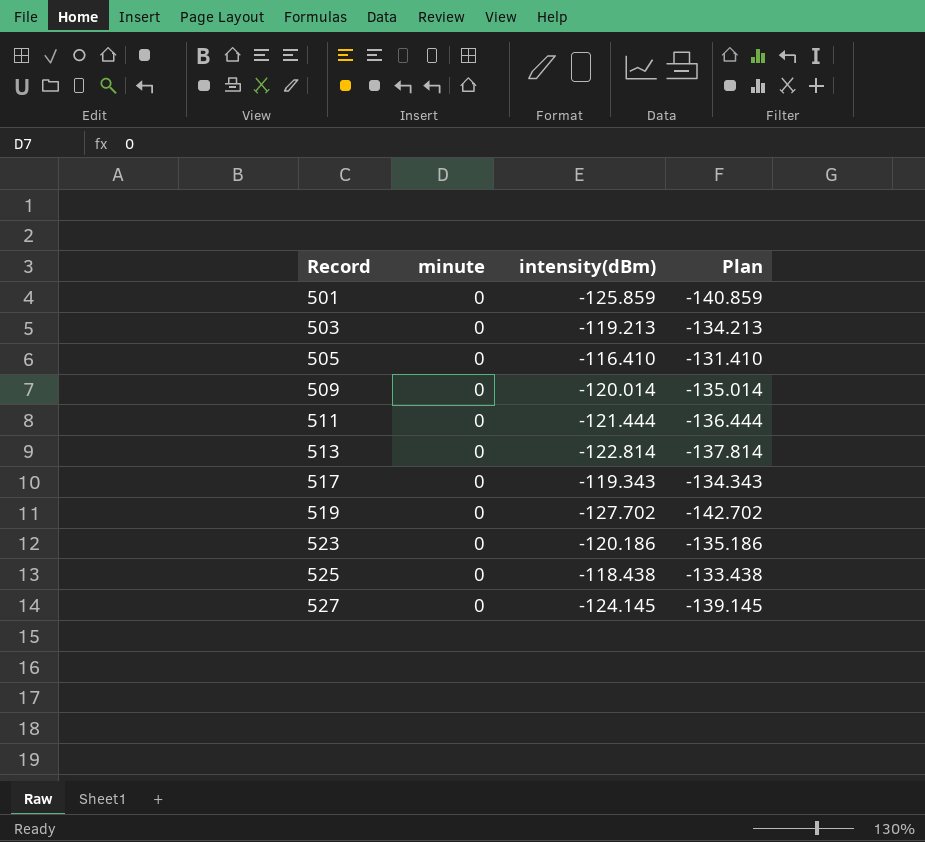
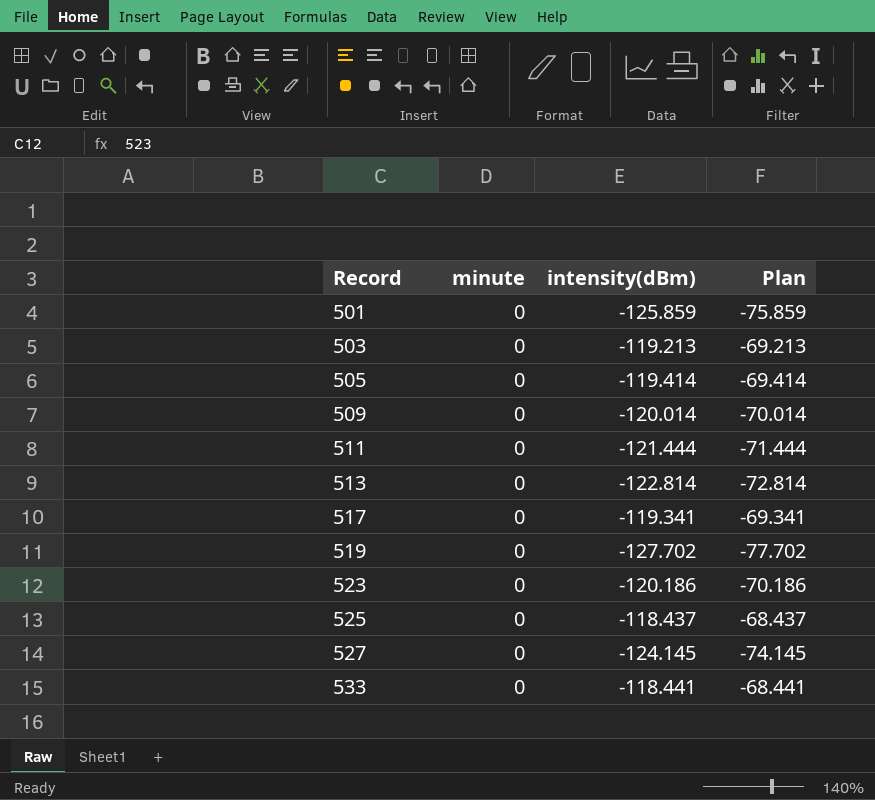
column Plan | formula: [intensity(dBm)] - 15 -> [intensity(dBm)] + 50
505 | intensity(dBm): -116.410 -> -119.414
517 | intensity(dBm): -119.343 -> -119.341
525 | intensity(dBm): -118.438 -> -118.437
row 533: none -> 0 | -118.441 | -68.441

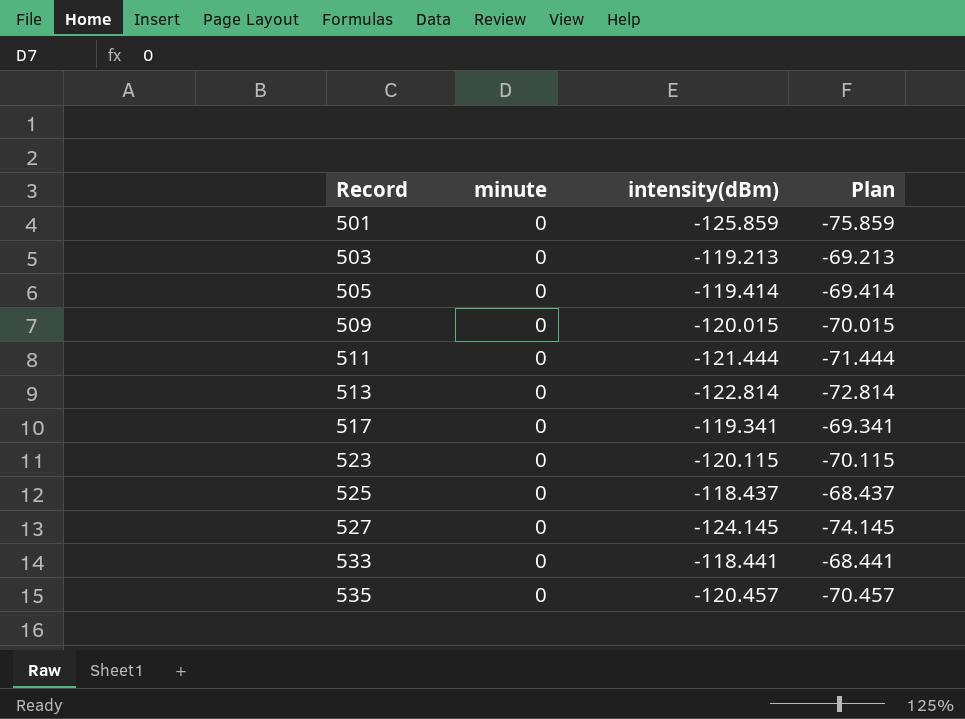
row 519: 0 | -127.702 | -77.702 -> none
509 | intensity(dBm): -120.014 -> -120.015
509 | Plan: -70.014 -> -70.015
523 | intensity(dBm): -120.186 -> -120.115
523 | Plan: -70.186 -> -70.115
row 535: none -> 0 | -120.457 | -70.457

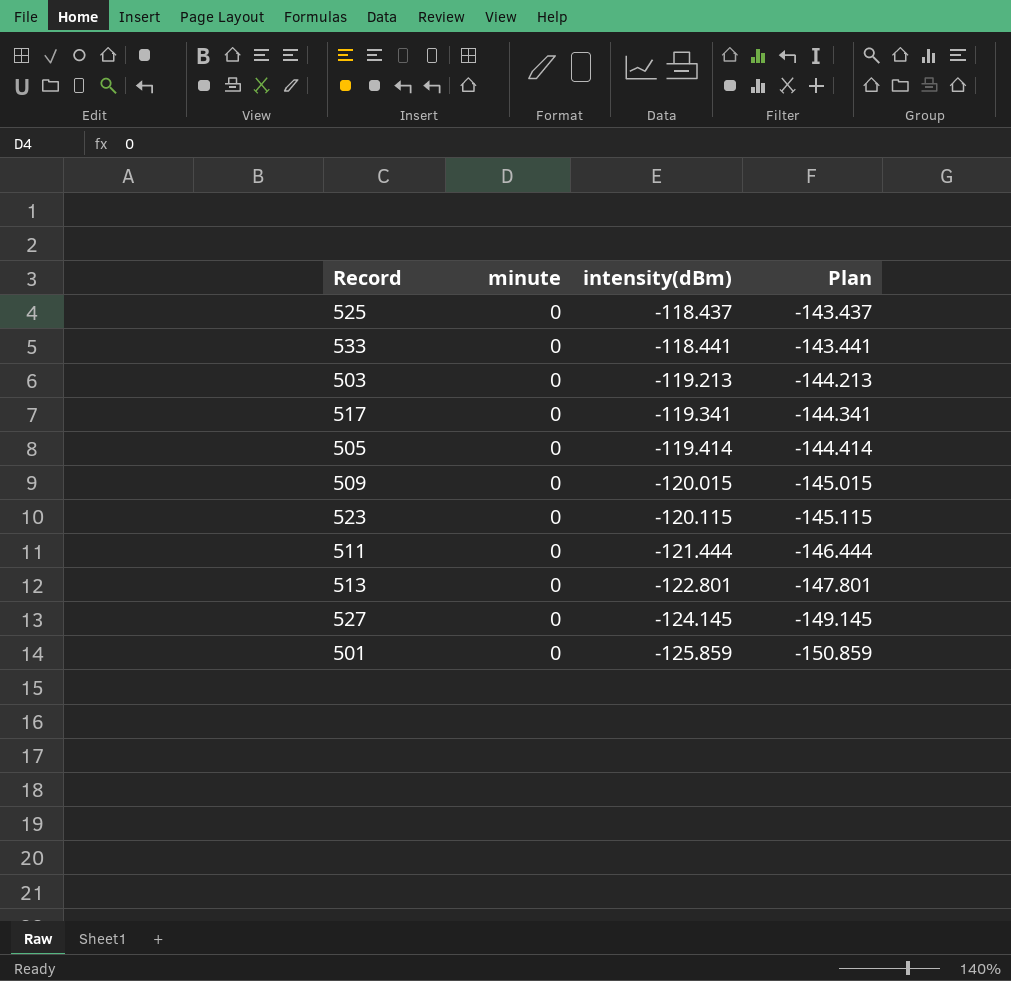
row order: Record ascending -> intensity(dBm) descending
column Plan | formula: [intensity(dBm)] + 50 -> [intensity(dBm)] - 25
row 535: 0 | -120.457 | -70.457 -> none
513 | intensity(dBm): -122.814 -> -122.801

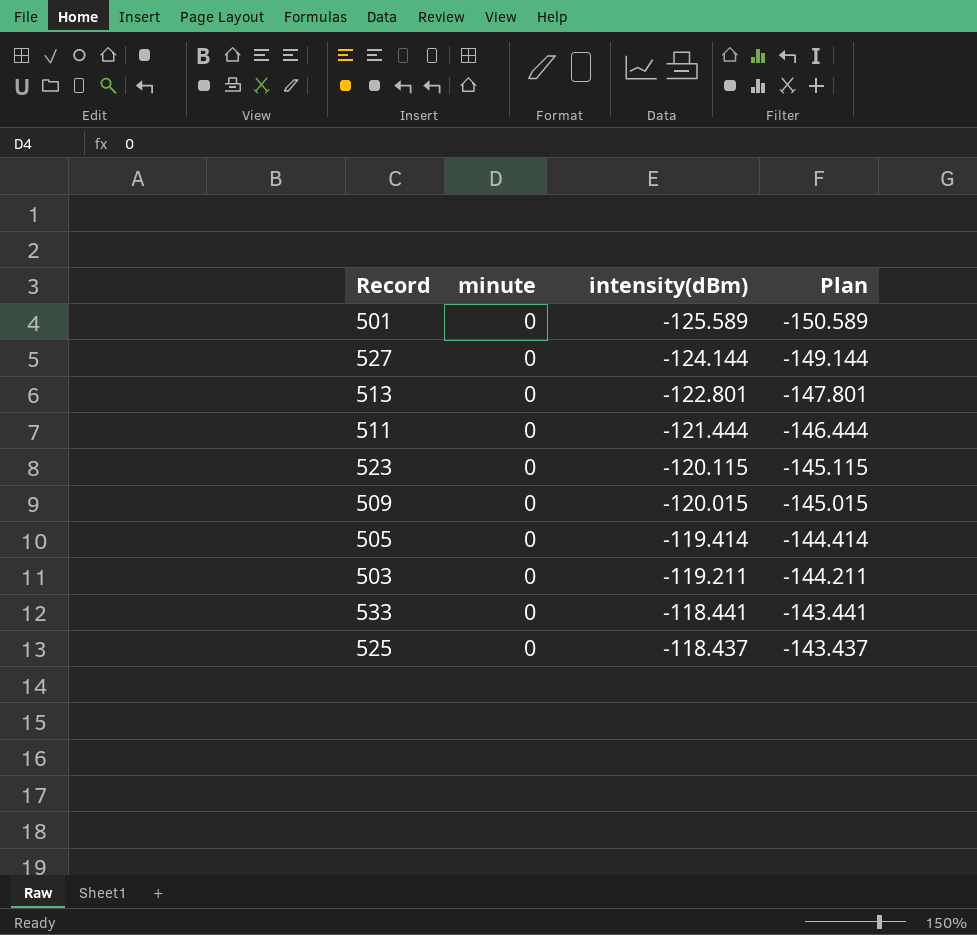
row order: intensity(dBm) descending -> intensity(dBm) ascending
row 517: 0 | -119.341 | -144.341 -> none
501 | intensity(dBm): -125.859 -> -125.589
501 | Plan: -150.859 -> -150.589
527 | intensity(dBm): -124.145 -> -124.144
527 | Plan: -149.145 -> -149.144
503 | intensity(dBm): -119.213 -> -119.211
503 | Plan: -144.213 -> -144.211

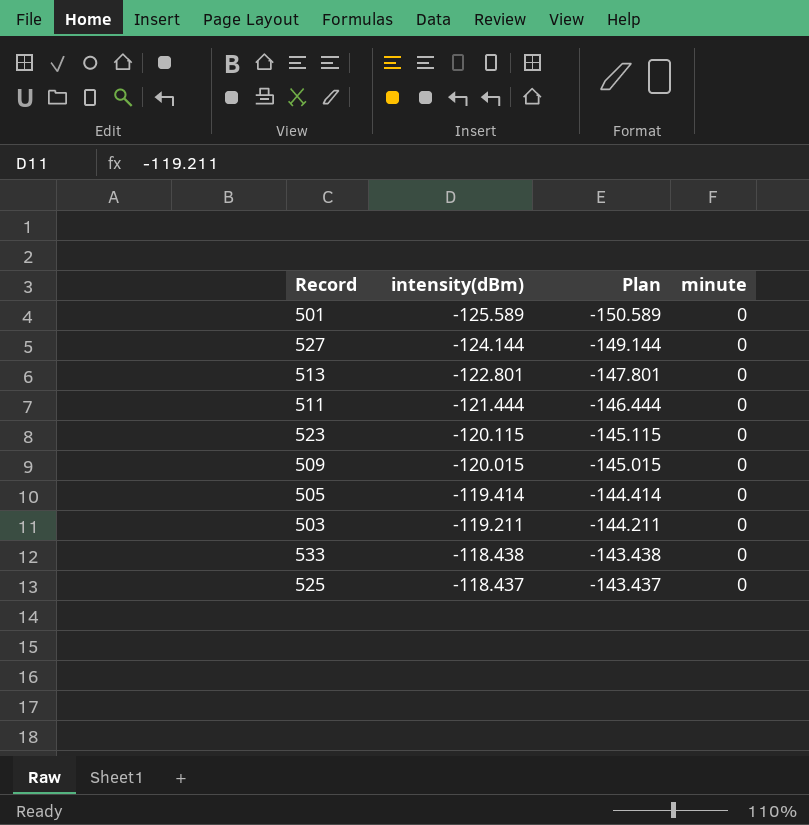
column minute | position: 2 -> 4
533 | intensity(dBm): -118.441 -> -118.438
533 | Plan: -143.441 -> -143.438

